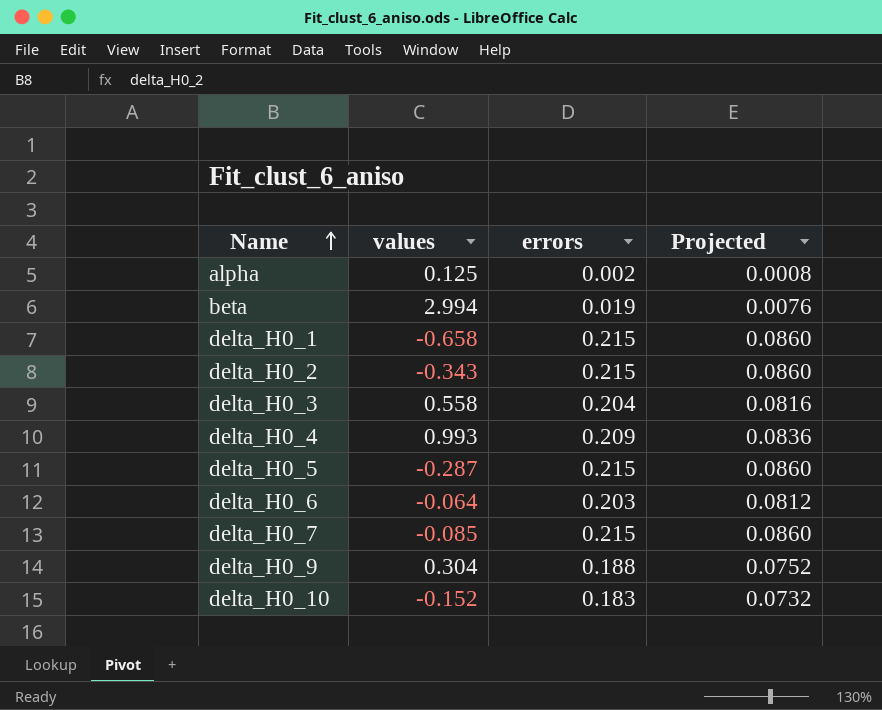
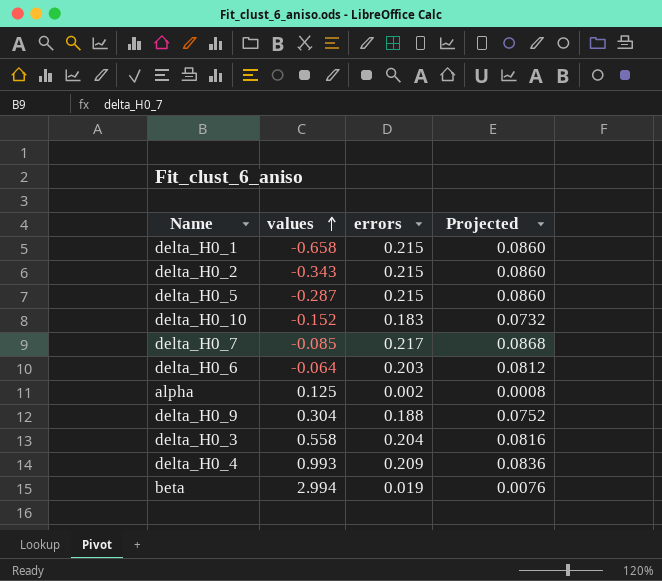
row order: Name ascending -> values ascending
delta_H0_7 | errors: 0.215 -> 0.217
delta_H0_7 | Projected: 0.0860 -> 0.0868

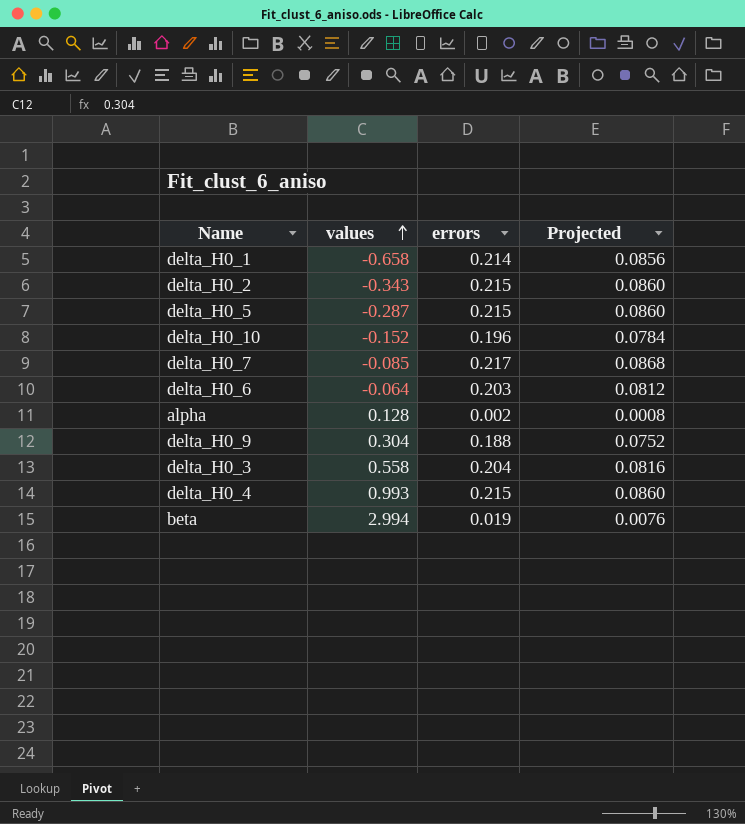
delta_H0_1 | errors: 0.215 -> 0.214
delta_H0_1 | Projected: 0.0860 -> 0.0856
delta_H0_10 | errors: 0.183 -> 0.196
delta_H0_10 | Projected: 0.0732 -> 0.0784
alpha | values: 0.125 -> 0.128
delta_H0_4 | errors: 0.209 -> 0.215
delta_H0_4 | Projected: 0.0836 -> 0.0860

